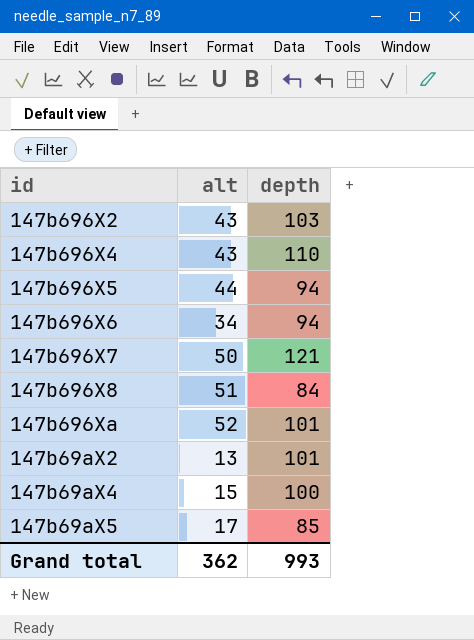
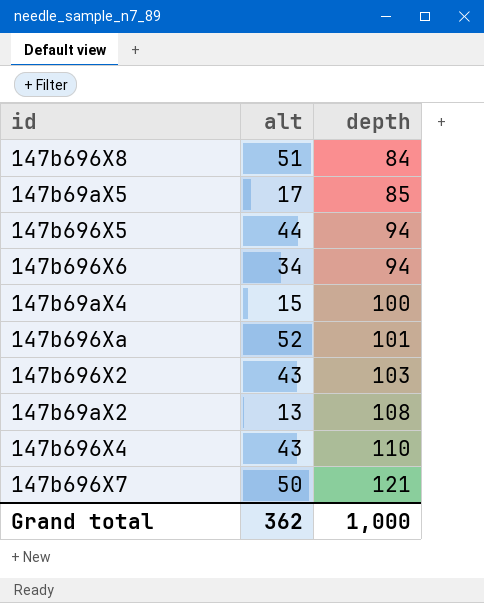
row order: none -> depth ascending
147b69aX2 | depth: 101 -> 108
Grand total | depth: 993 -> 1,000

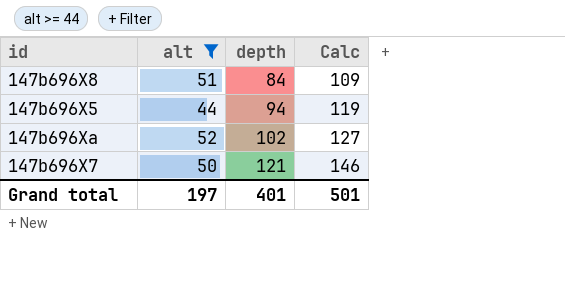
filter: none -> alt >= 44
column Calc | formula: none -> [depth] + 25
147b696Xa | depth: 101 -> 102
Grand total | alt: 362 -> 197
Grand total | depth: 1,000 -> 401

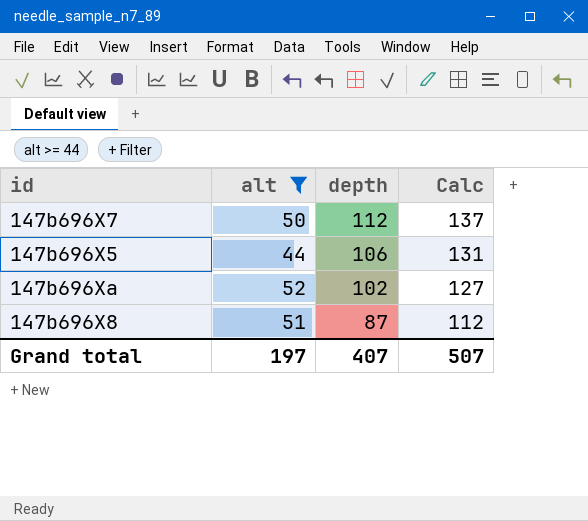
row order: depth ascending -> depth descending
147b696X7 | depth: 121 -> 112
147b696X7 | Calc: 146 -> 137
147b696X5 | depth: 94 -> 106
147b696X5 | Calc: 119 -> 131
147b696X8 | depth: 84 -> 87
147b696X8 | Calc: 109 -> 112
Grand total | depth: 401 -> 407
Grand total | Calc: 501 -> 507

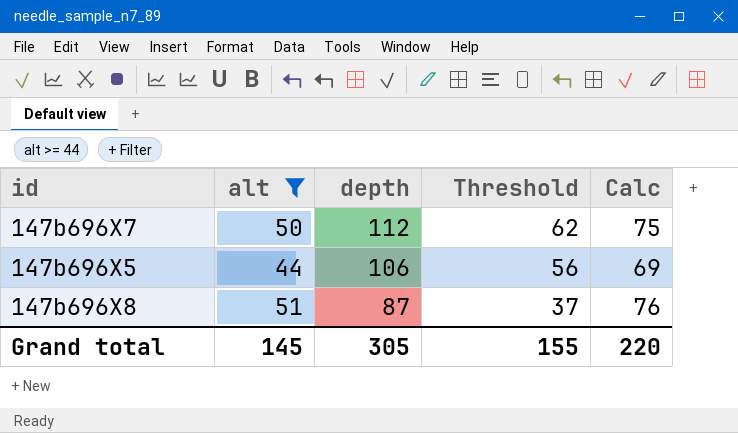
column Threshold | formula: none -> [depth] - 50
column Calc | formula: [depth] + 25 -> [alt] + 25
row 147b696Xa: 52 | 102 | 127 -> none
Grand total | alt: 197 -> 145
Grand total | depth: 407 -> 305
Grand total | Calc: 507 -> 220

